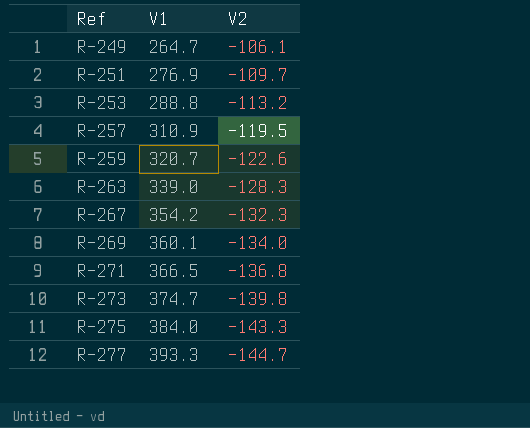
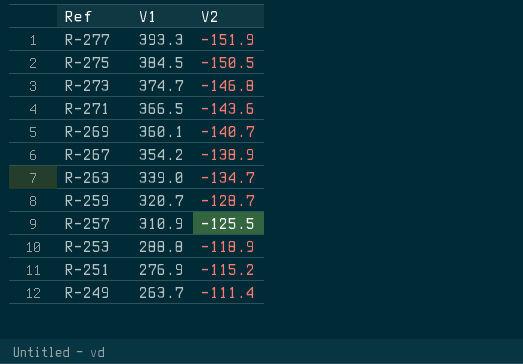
row order: Ref ascending -> Ref descending
R-277 | V2: -144.7 -> -151.9
R-275 | V1: 384.0 -> 384.5
R-275 | V2: -143.3 -> -150.5
R-273 | V2: -139.8 -> -146.8
R-271 | V2: -136.8 -> -143.6
R-269 | V2: -134.0 -> -140.7
R-267 | V2: -132.3 -> -138.9
R-263 | V2: -128.3 -> -134.7
R-259 | V2: -122.6 -> -128.7
R-257 | V2: -119.5 -> -125.5
R-253 | V2: -113.2 -> -118.9
R-251 | V2: -109.7 -> -115.2
R-249 | V1: 264.7 -> 263.7
R-249 | V2: -106.1 -> -111.4

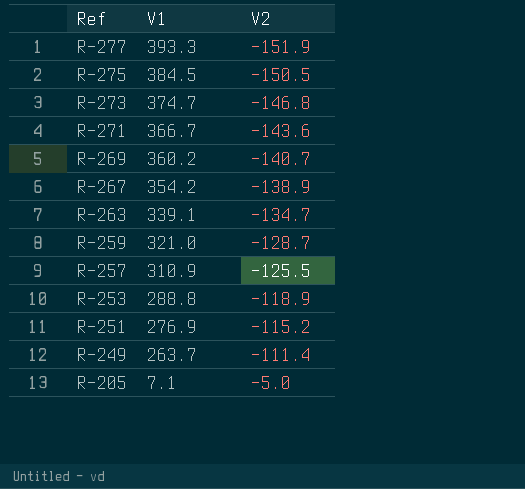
R-271 | V1: 366.5 -> 366.7
R-269 | V1: 360.1 -> 360.2
R-263 | V1: 339.0 -> 339.1
R-259 | V1: 320.7 -> 321.0
row R-205: none -> 7.1 | -5.0

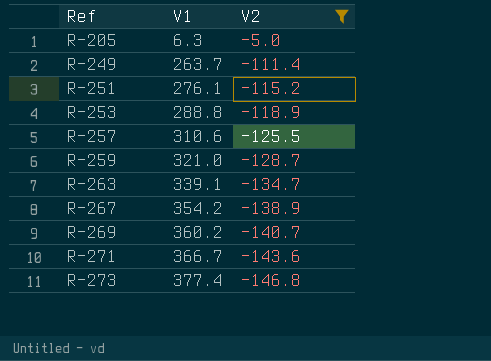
filter: none -> V2 >= -146.8
row order: Ref descending -> Ref ascending
R-205 | V1: 7.1 -> 6.3
R-251 | V1: 276.9 -> 276.1
R-257 | V1: 310.9 -> 310.6
R-273 | V1: 374.7 -> 377.4

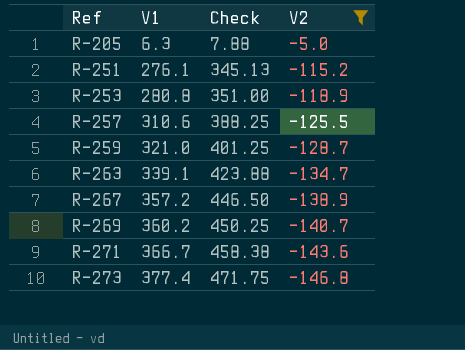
column Check | formula: none -> [V1] * 1.25
row R-249: 263.7 | -111.4 -> none
R-253 | V1: 288.8 -> 280.8
R-267 | V1: 354.2 -> 357.2

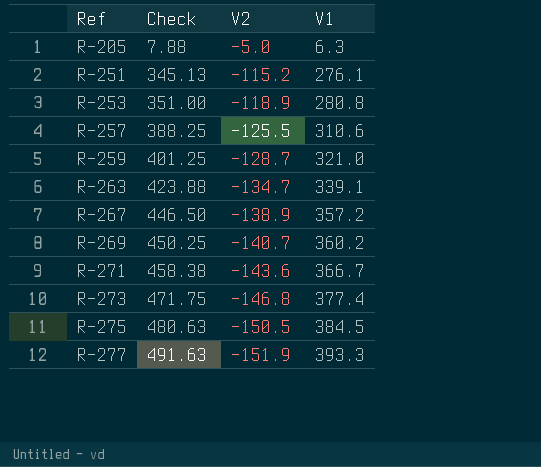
filter: V2 >= -146.8 -> none
column V1 | position: 2 -> 4

